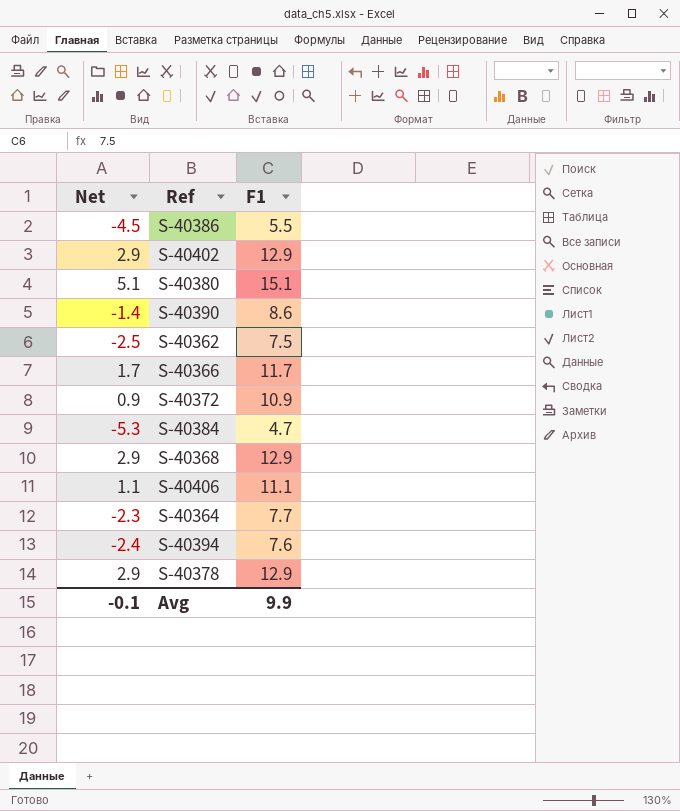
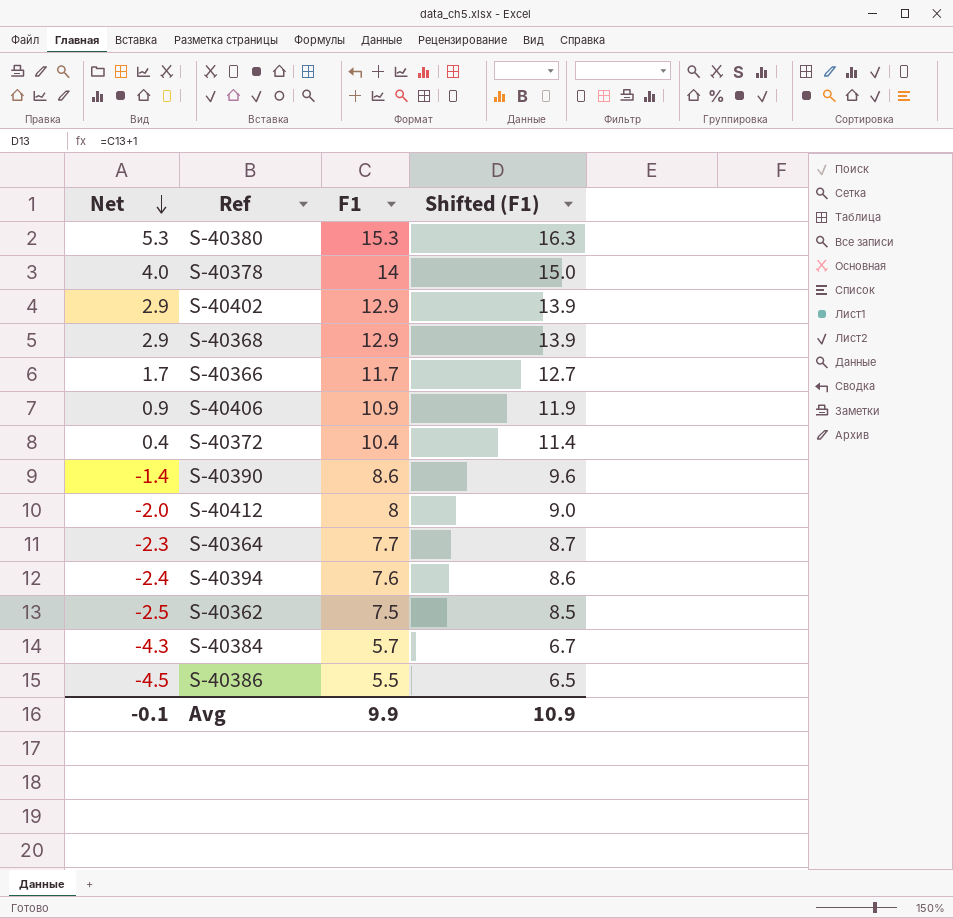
row order: none -> Net descending
column Shifted (F1) | formula: none -> [F1] + 1
S-40380 | Net: 5.1 -> 5.3
S-40380 | F1: 15.1 -> 15.3
S-40378 | Net: 2.9 -> 4.0
S-40378 | F1: 12.9 -> 14
S-40406 | Net: 1.1 -> 0.9
S-40406 | F1: 11.1 -> 10.9
S-40372 | Net: 0.9 -> 0.4
S-40372 | F1: 10.9 -> 10.4
row S-40412: none -> -2.0 | 8 | 9.0
S-40384 | Net: -5.3 -> -4.3
S-40384 | F1: 4.7 -> 5.7

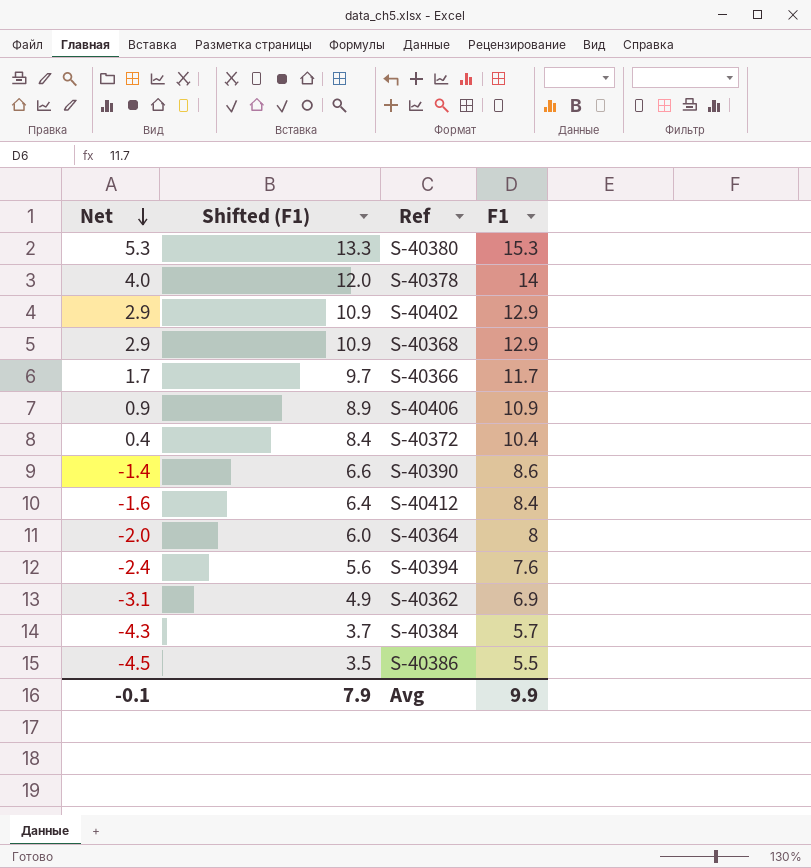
column Shifted (F1) | formula: [F1] + 1 -> [F1] - 2
column Shifted (F1) | position: 4 -> 2
S-40412 | Net: -2.0 -> -1.6
S-40412 | F1: 8 -> 8.4
S-40364 | Net: -2.3 -> -2.0
S-40364 | F1: 7.7 -> 8
S-40362 | Net: -2.5 -> -3.1
S-40362 | F1: 7.5 -> 6.9
Avg | Shifted (F1): 10.9 -> 7.9

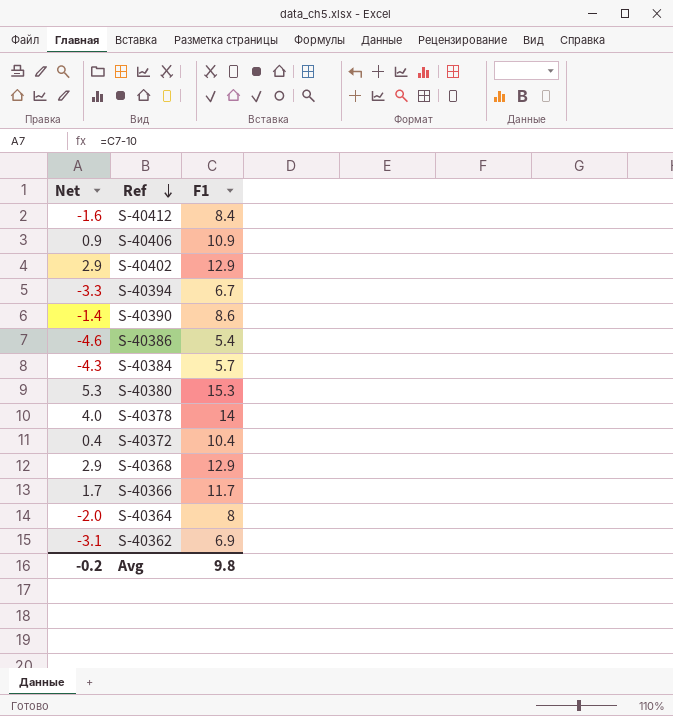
row order: Net descending -> Ref descending
column Shifted (F1) | formula: [F1] - 2 -> none
S-40394 | Net: -2.4 -> -3.3
S-40394 | F1: 7.6 -> 6.7
S-40386 | Net: -4.5 -> -4.6
S-40386 | F1: 5.5 -> 5.4
Avg | Net: -0.1 -> -0.2
Avg | F1: 9.9 -> 9.8

